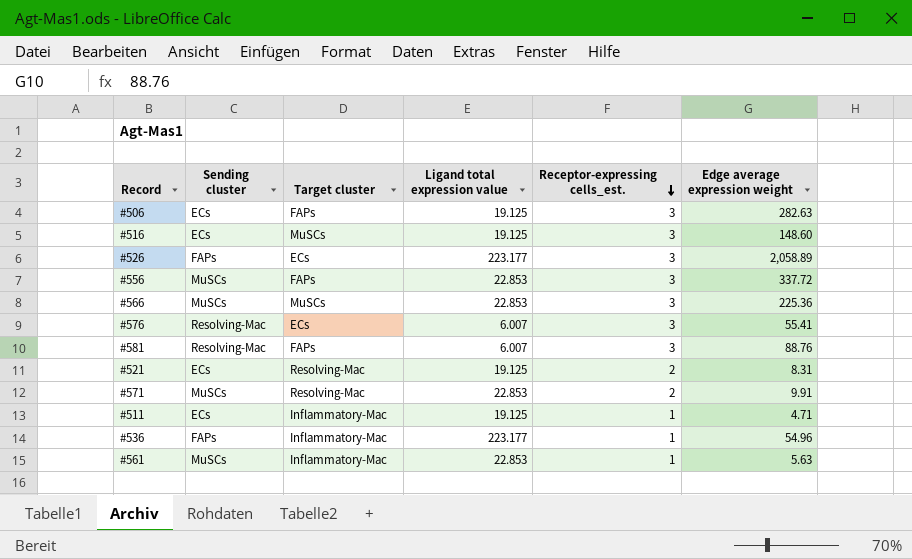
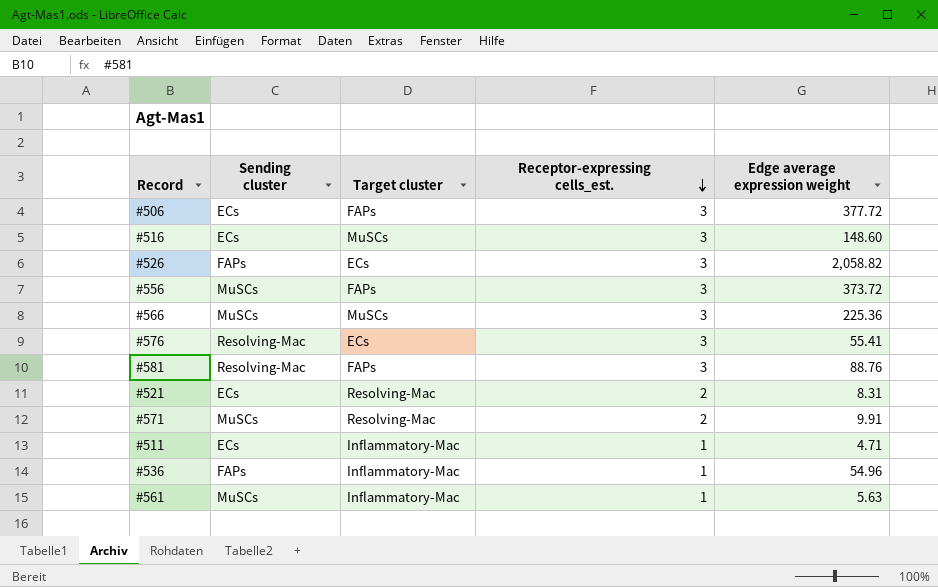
column Ligand total expression value | position: 4 -> none
#506 | Edge average expression weight: 282.63 -> 377.72
#526 | Edge average expression weight: 2,058.89 -> 2,058.82
#556 | Edge average expression weight: 337.72 -> 373.72

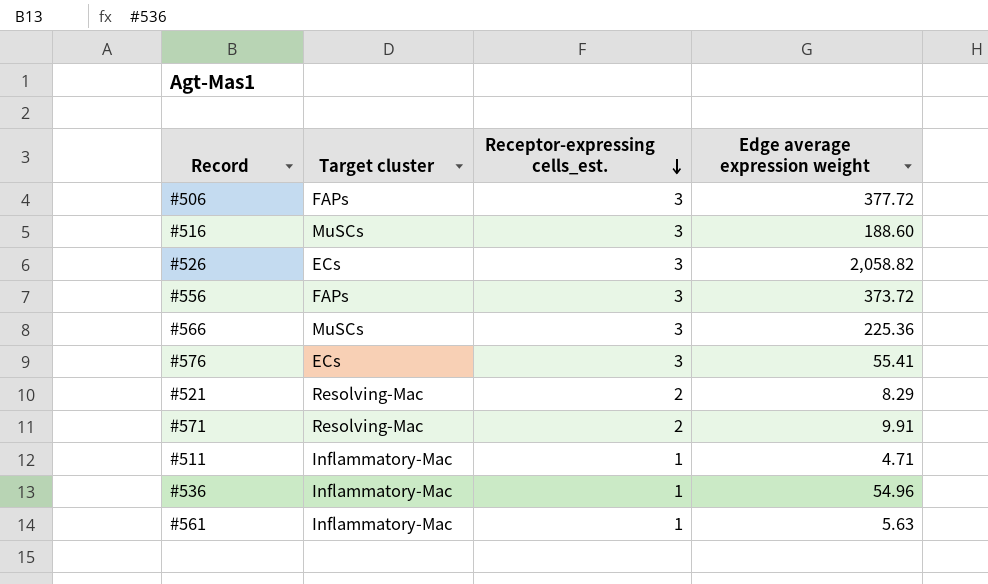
column Sending cluster | position: 2 -> none
row #581: Resolving-Mac | FAPs | 3 | 88.76 -> none
#516 | Edge average expression weight: 148.60 -> 188.60
#521 | Edge average expression weight: 8.31 -> 8.29

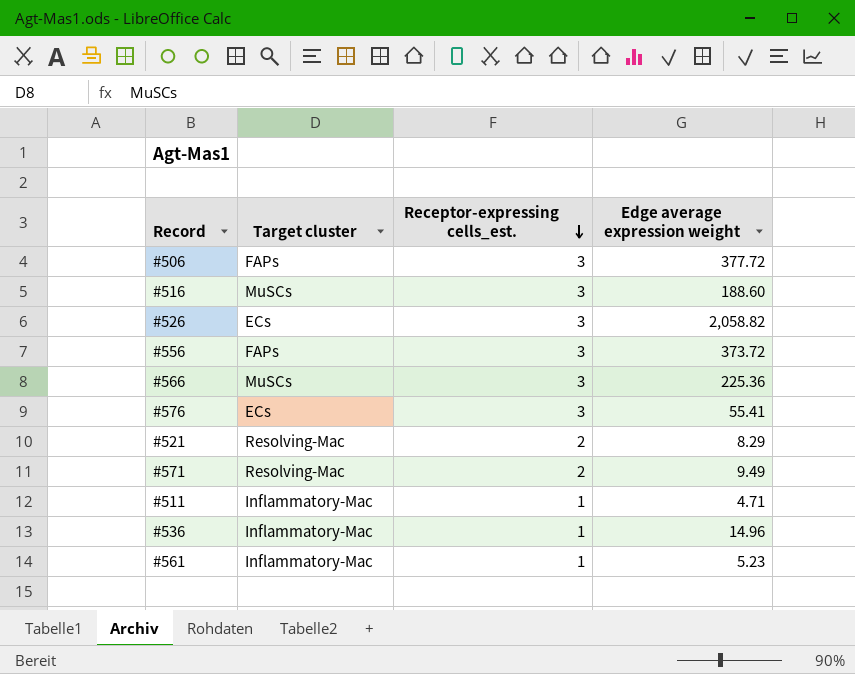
#571 | Edge average expression weight: 9.91 -> 9.49
#536 | Edge average expression weight: 54.96 -> 14.96
#561 | Edge average expression weight: 5.63 -> 5.23

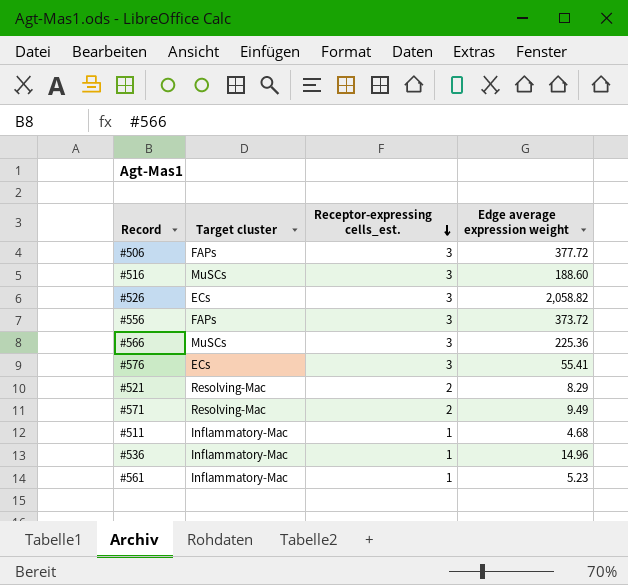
#511 | Edge average expression weight: 4.71 -> 4.68

